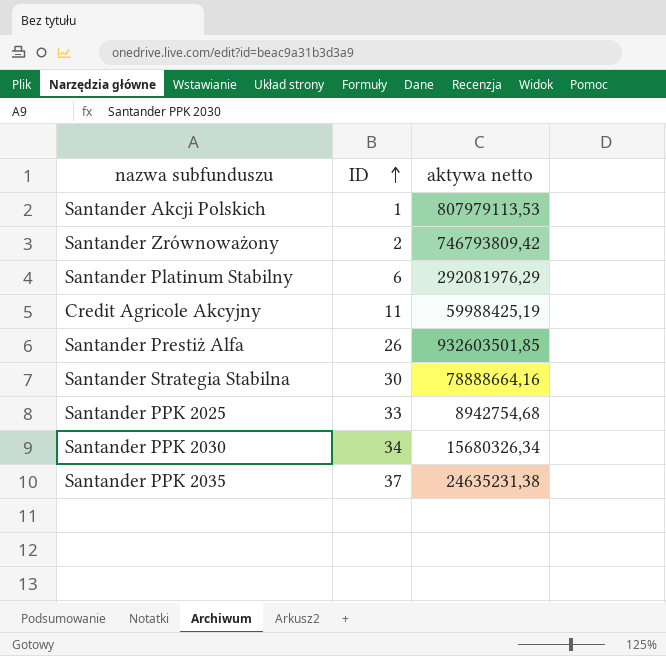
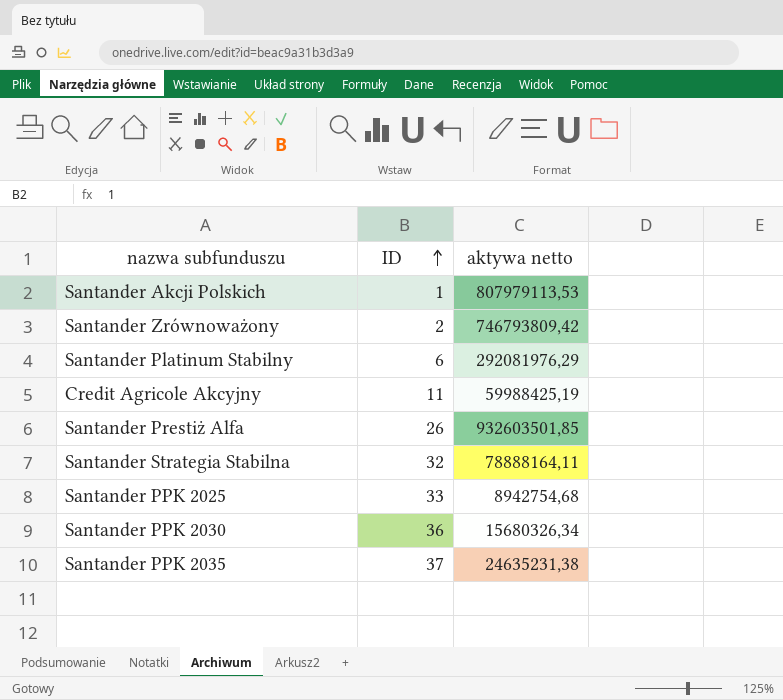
Santander Strategia Stabilna | ID: 30 -> 32
Santander Strategia Stabilna | aktywa netto: 78888664,16 -> 78888164,11
Santander PPK 2030 | ID: 34 -> 36

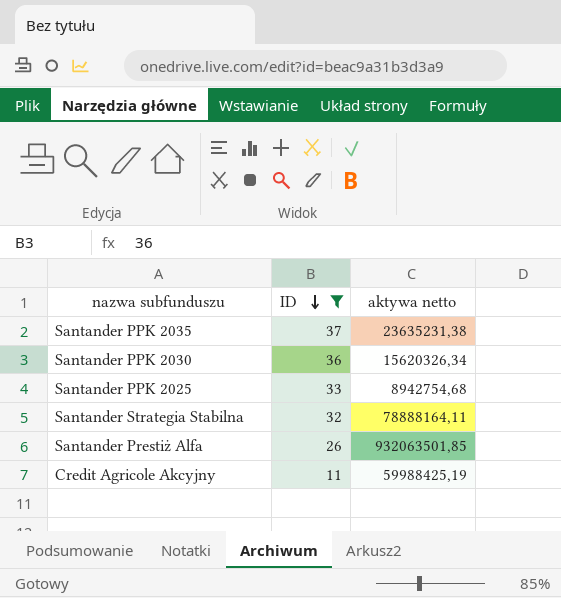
filter: none -> ID >= 11
row order: ID ascending -> ID descending
Santander PPK 2035 | aktywa netto: 24635231,38 -> 23635231,38
Santander PPK 2030 | aktywa netto: 15680326,34 -> 15620326,34
Santander Prestiż Alfa | aktywa netto: 932603501,85 -> 932063501,85

